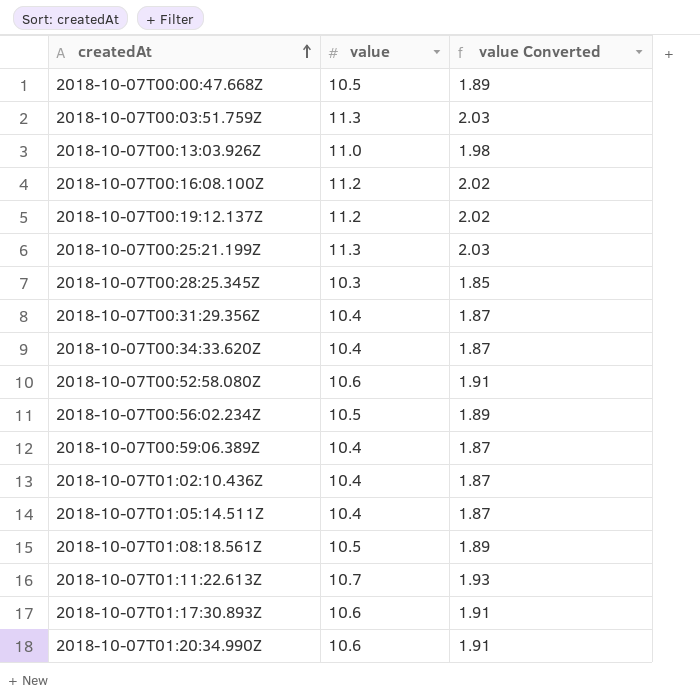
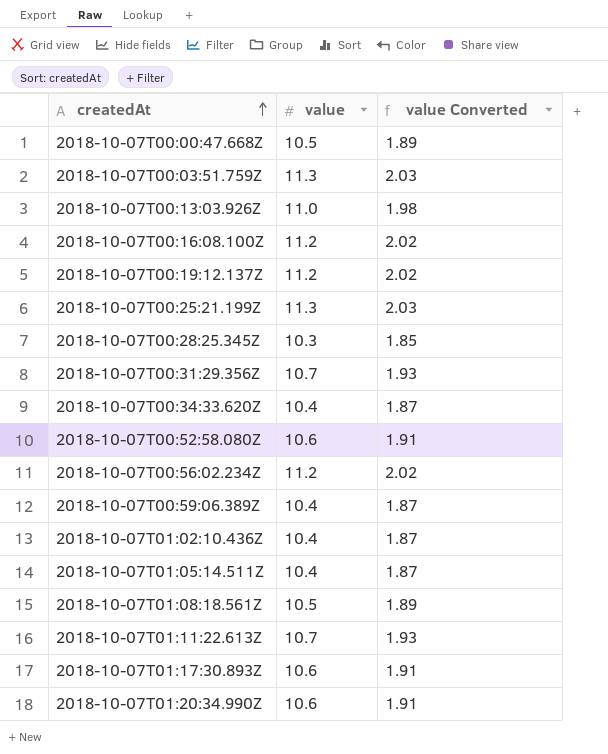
2018-10-07T00:31:29.356Z | value: 10.4 -> 10.7
2018-10-07T00:31:29.356Z | value Converted: 1.87 -> 1.93
2018-10-07T00:56:02.234Z | value: 10.5 -> 11.2
2018-10-07T00:56:02.234Z | value Converted: 1.89 -> 2.02

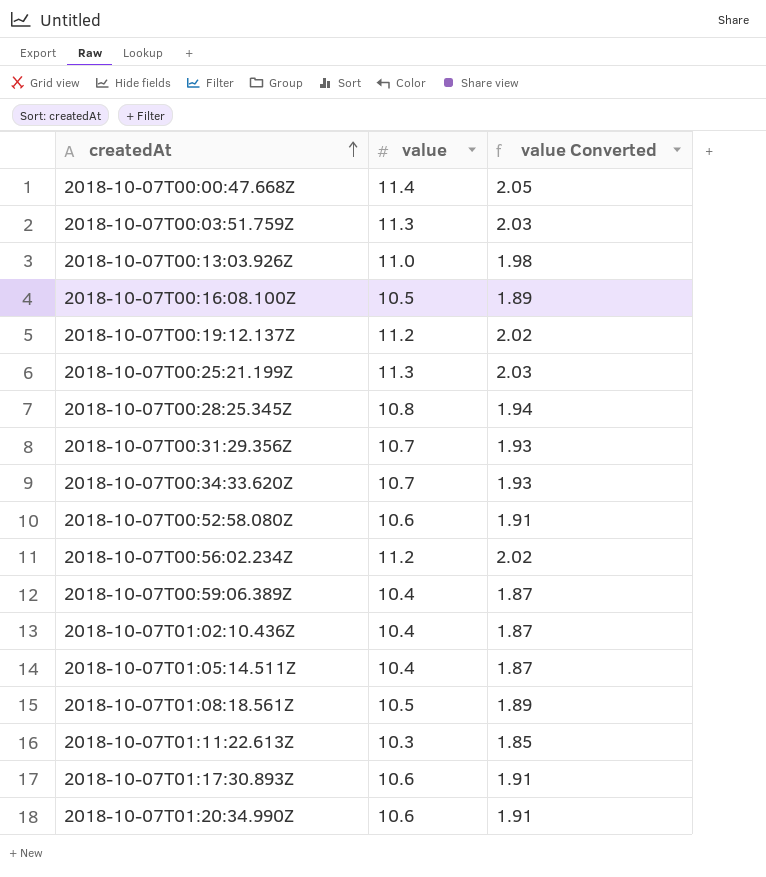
2018-10-07T00:00:47.668Z | value: 10.5 -> 11.4
2018-10-07T00:00:47.668Z | value Converted: 1.89 -> 2.05
2018-10-07T00:16:08.100Z | value: 11.2 -> 10.5
2018-10-07T00:16:08.100Z | value Converted: 2.02 -> 1.89
2018-10-07T00:28:25.345Z | value: 10.3 -> 10.8
2018-10-07T00:28:25.345Z | value Converted: 1.85 -> 1.94
2018-10-07T00:34:33.620Z | value: 10.4 -> 10.7
2018-10-07T00:34:33.620Z | value Converted: 1.87 -> 1.93
2018-10-07T01:11:22.613Z | value: 10.7 -> 10.3
2018-10-07T01:11:22.613Z | value Converted: 1.93 -> 1.85

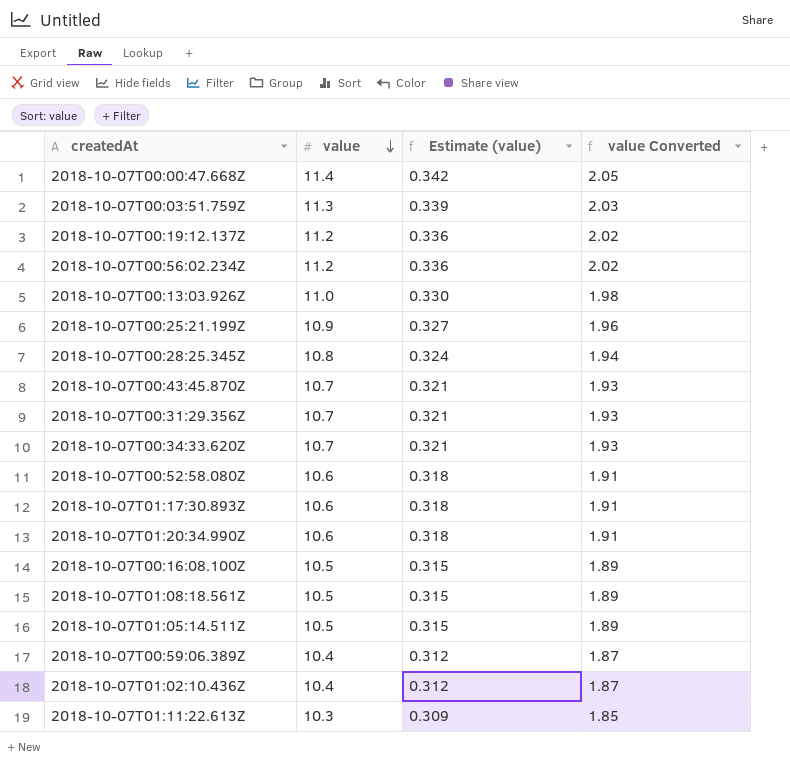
row order: createdAt ascending -> value descending
column Estimate (value) | formula: none -> [value] * 0.03
2018-10-07T00:25:21.199Z | value: 11.3 -> 10.9
2018-10-07T00:25:21.199Z | value Converted: 2.03 -> 1.96
row 2018-10-07T00:43:45.870Z: none -> 10.7 | 0.321 | 1.93
2018-10-07T01:05:14.511Z | value: 10.4 -> 10.5
2018-10-07T01:05:14.511Z | value Converted: 1.87 -> 1.89

